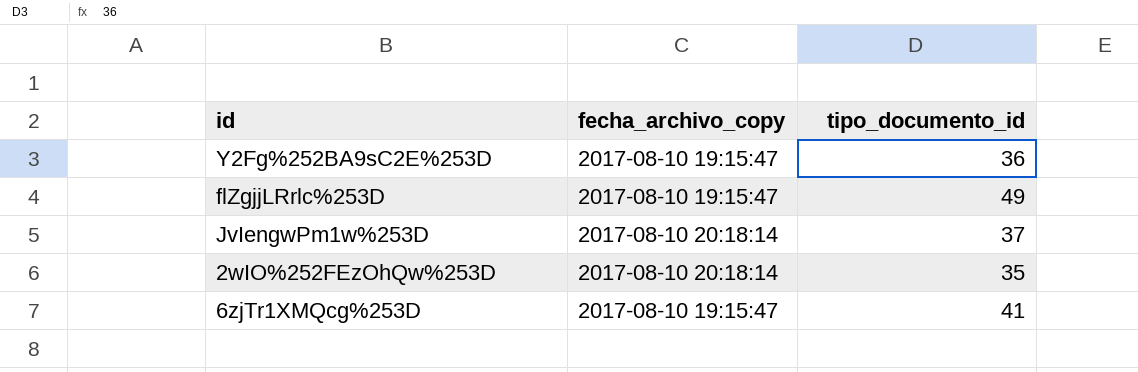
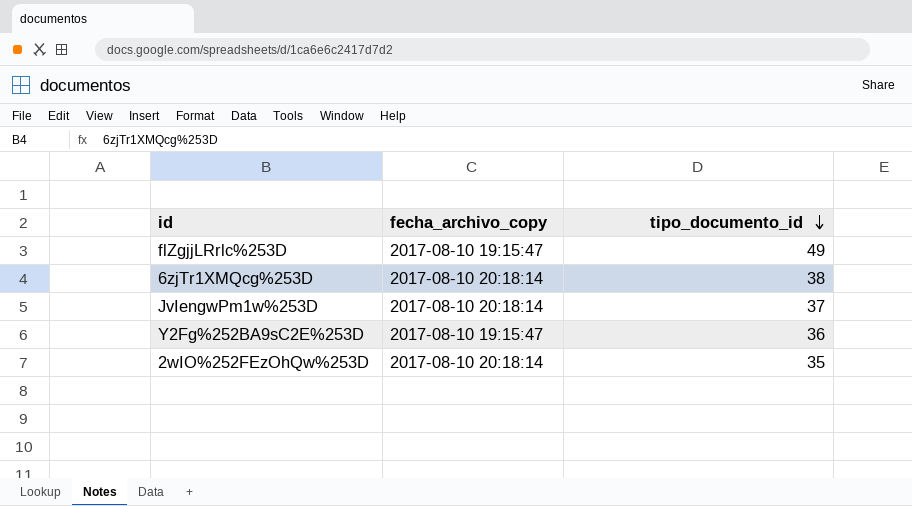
row order: none -> tipo_documento_id descending
6zjTr1XMQcg%253D | fecha_archivo_copy: 2017-08-10 19:15:47 -> 2017-08-10 20:18:14
6zjTr1XMQcg%253D | tipo_documento_id: 41 -> 38

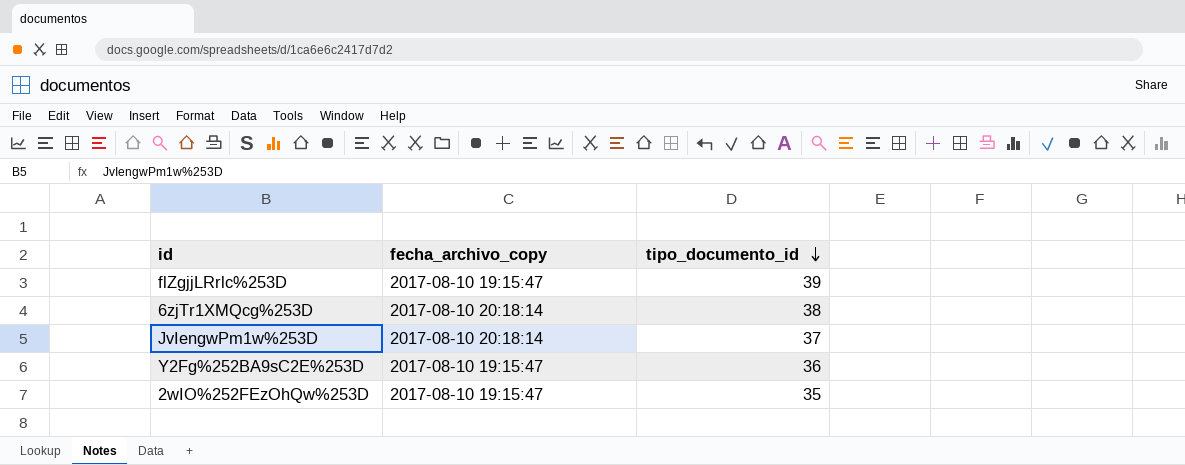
flZgjjLRrlc%253D | tipo_documento_id: 49 -> 39
2wIO%252FEzOhQw%253D | fecha_archivo_copy: 2017-08-10 20:18:14 -> 2017-08-10 19:15:47

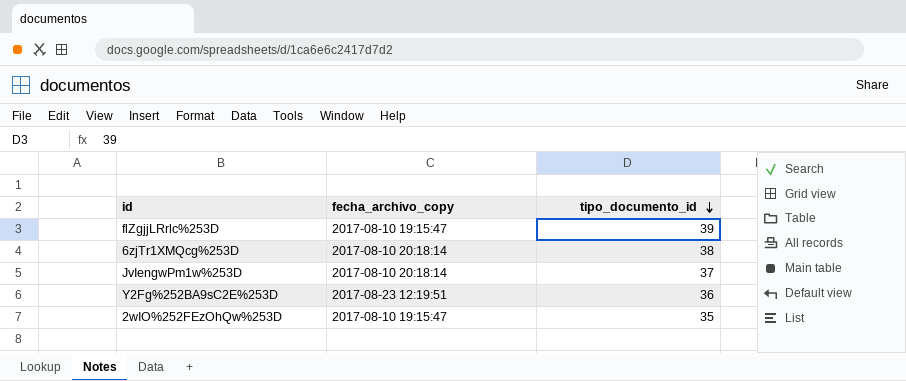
Y2Fg%252BA9sC2E%253D | fecha_archivo_copy: 2017-08-10 19:15:47 -> 2017-08-23 12:19:51

